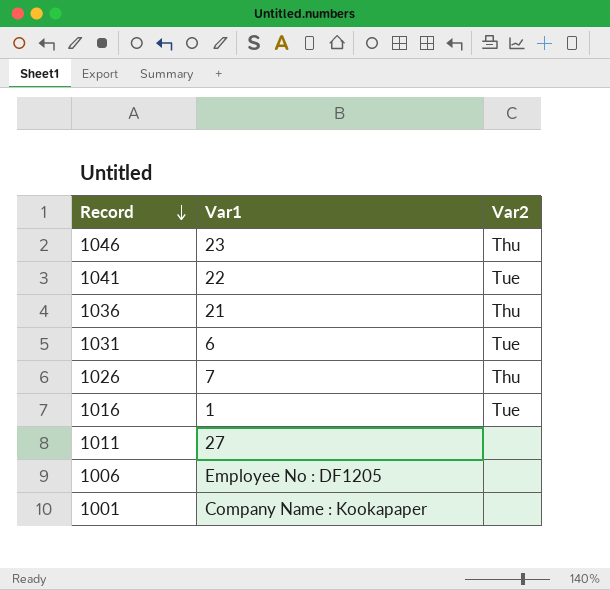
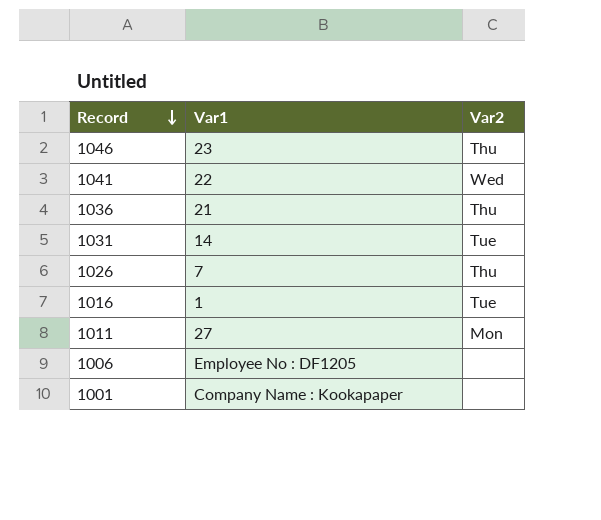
1041 | Var2: Tue -> Wed
1031 | Var1: 6 -> 14
1011 | Var2: none -> Mon

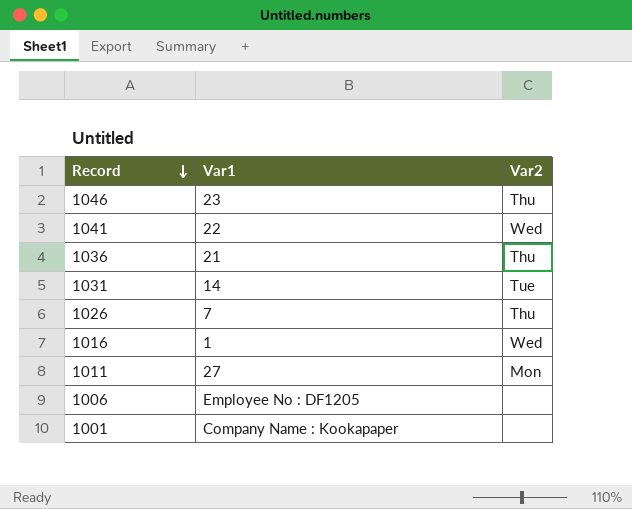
1016 | Var2: Tue -> Wed

